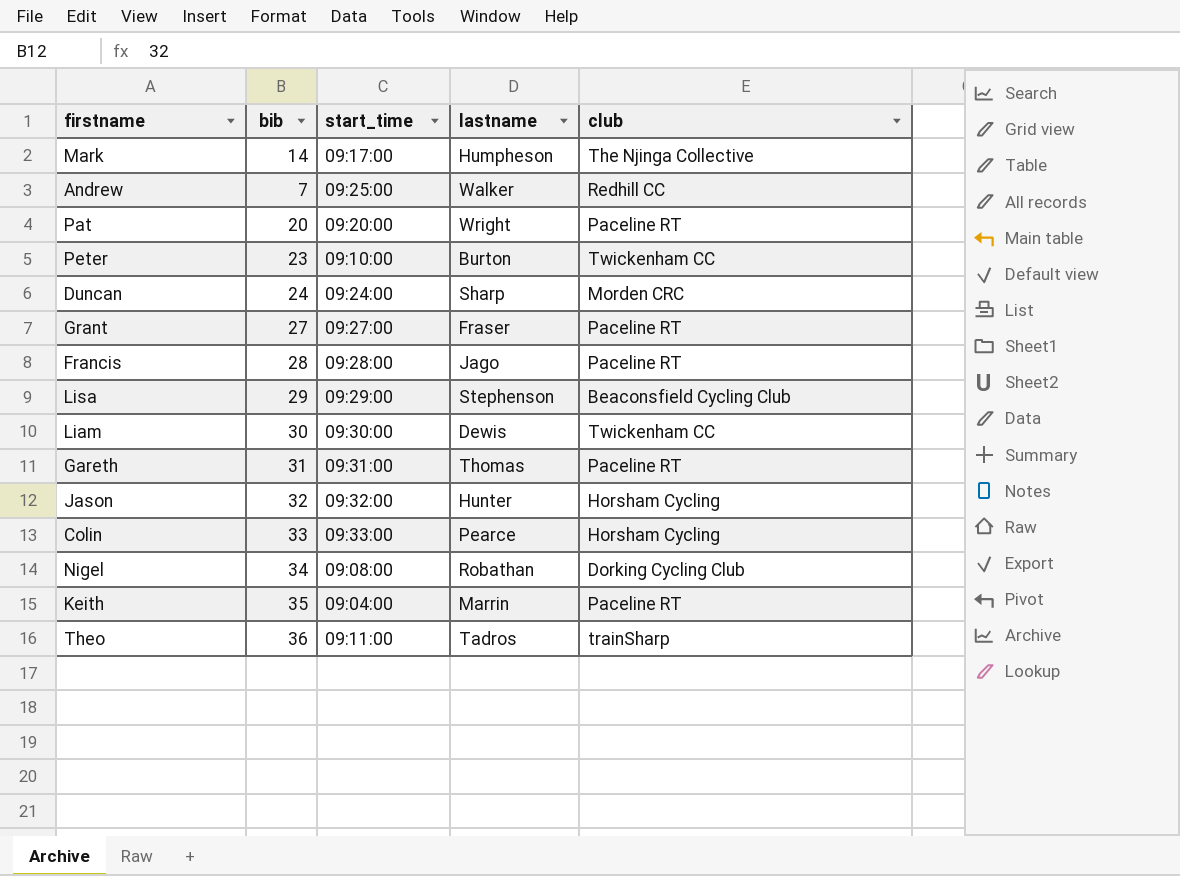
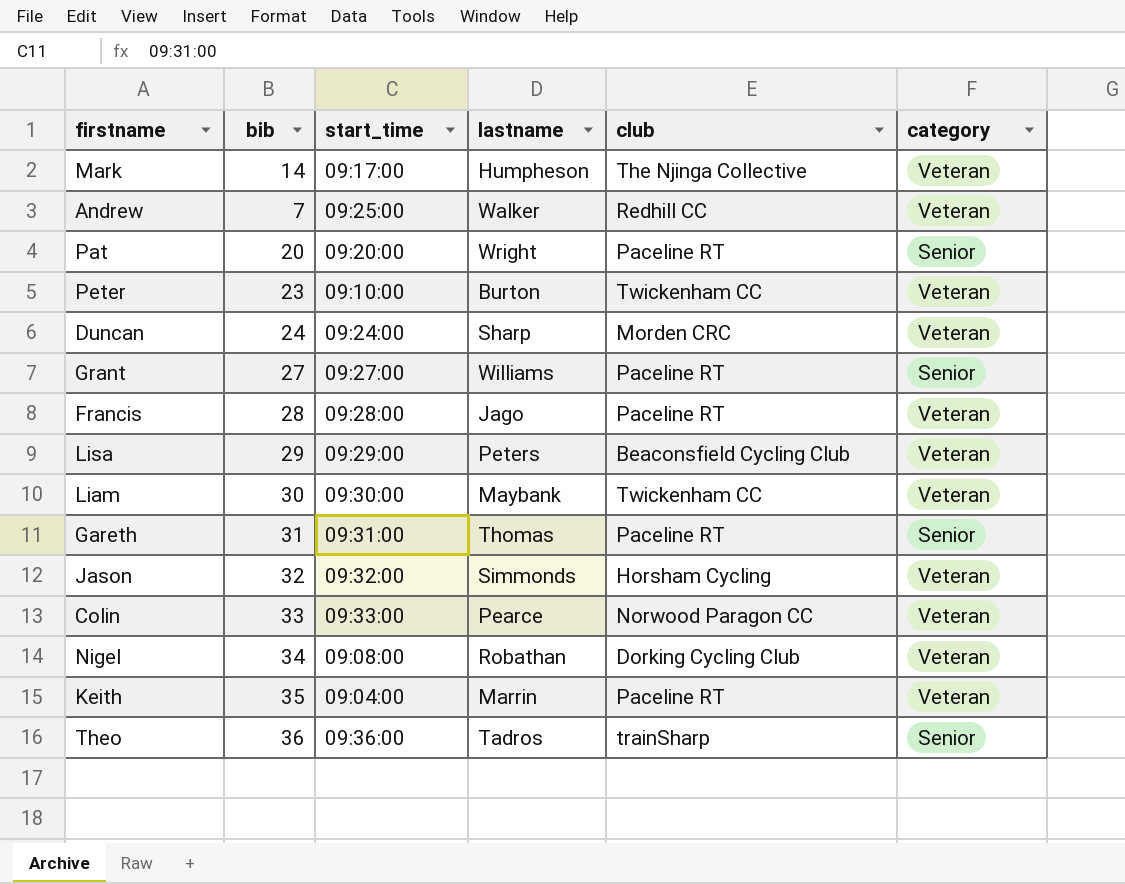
column category | position: none -> 6
Grant | lastname: Fraser -> Williams
Lisa | lastname: Stephenson -> Peters
Liam | lastname: Dewis -> Maybank
Jason | lastname: Hunter -> Simmonds
Colin | club: Horsham Cycling -> Norwood Paragon CC
Theo | start_time: 09:11:00 -> 09:36:00

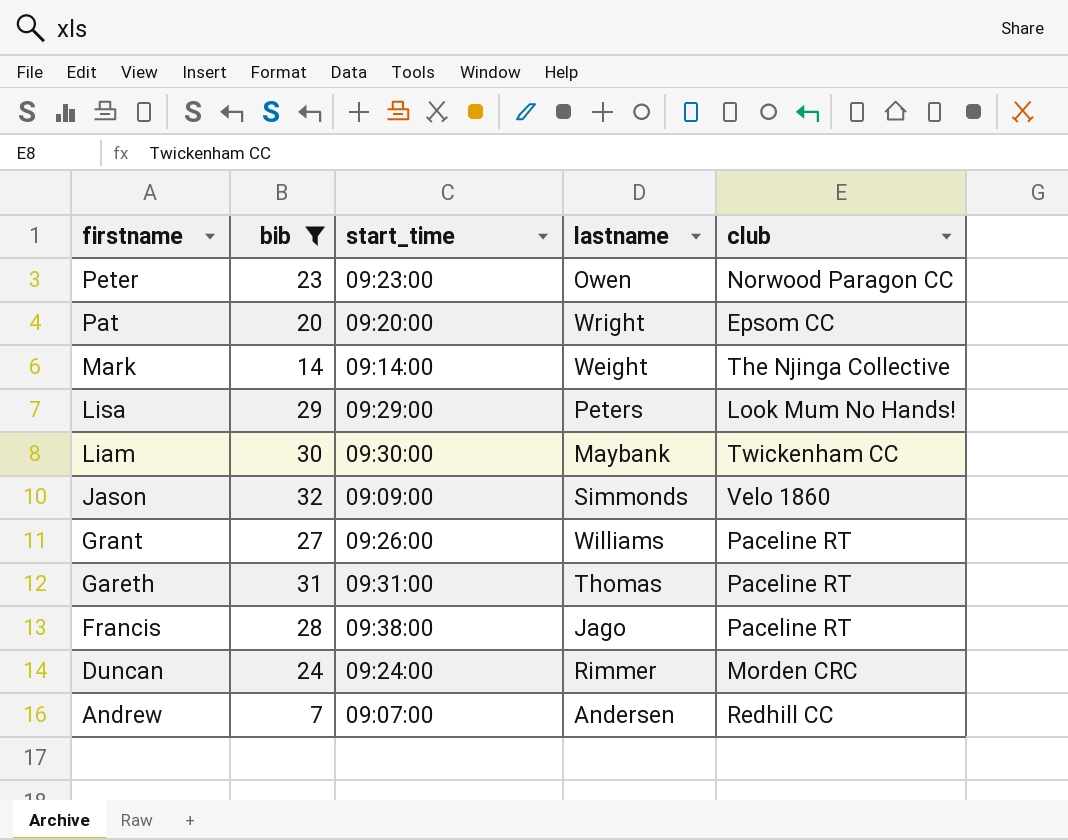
filter: none -> bib <= 32
row order: none -> firstname descending
column category | position: 6 -> none
Peter | start_time: 09:10:00 -> 09:23:00
Peter | lastname: Burton -> Owen
Peter | club: Twickenham CC -> Norwood Paragon CC
Pat | club: Paceline RT -> Epsom CC
Mark | start_time: 09:17:00 -> 09:14:00
Mark | lastname: Humpheson -> Weight
Lisa | club: Beaconsfield Cycling Club -> Look Mum No Hands!
Jason | start_time: 09:32:00 -> 09:09:00
Jason | club: Horsham Cycling -> Velo 1860
Grant | start_time: 09:27:00 -> 09:26:00
Francis | start_time: 09:28:00 -> 09:38:00
Duncan | lastname: Sharp -> Rimmer
Andrew | start_time: 09:25:00 -> 09:07:00
Andrew | lastname: Walker -> Andersen

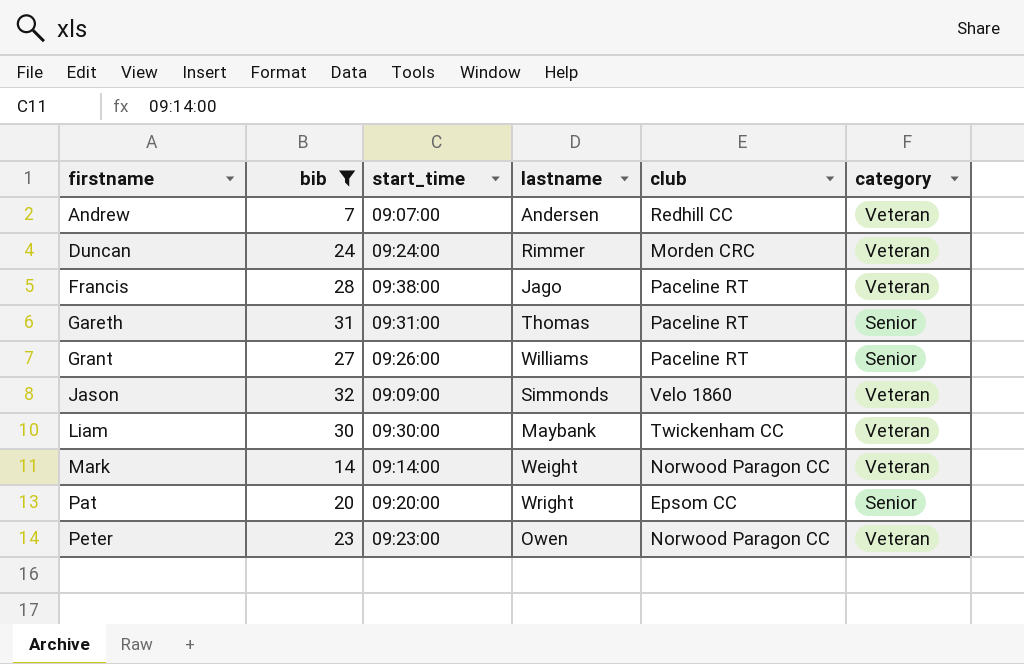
row order: firstname descending -> firstname ascending
column category | position: none -> 6
row Lisa: 29 | 09:29:00 | Peters | Look Mum No Hands! -> none
Mark | club: The Njinga Collective -> Norwood Paragon CC

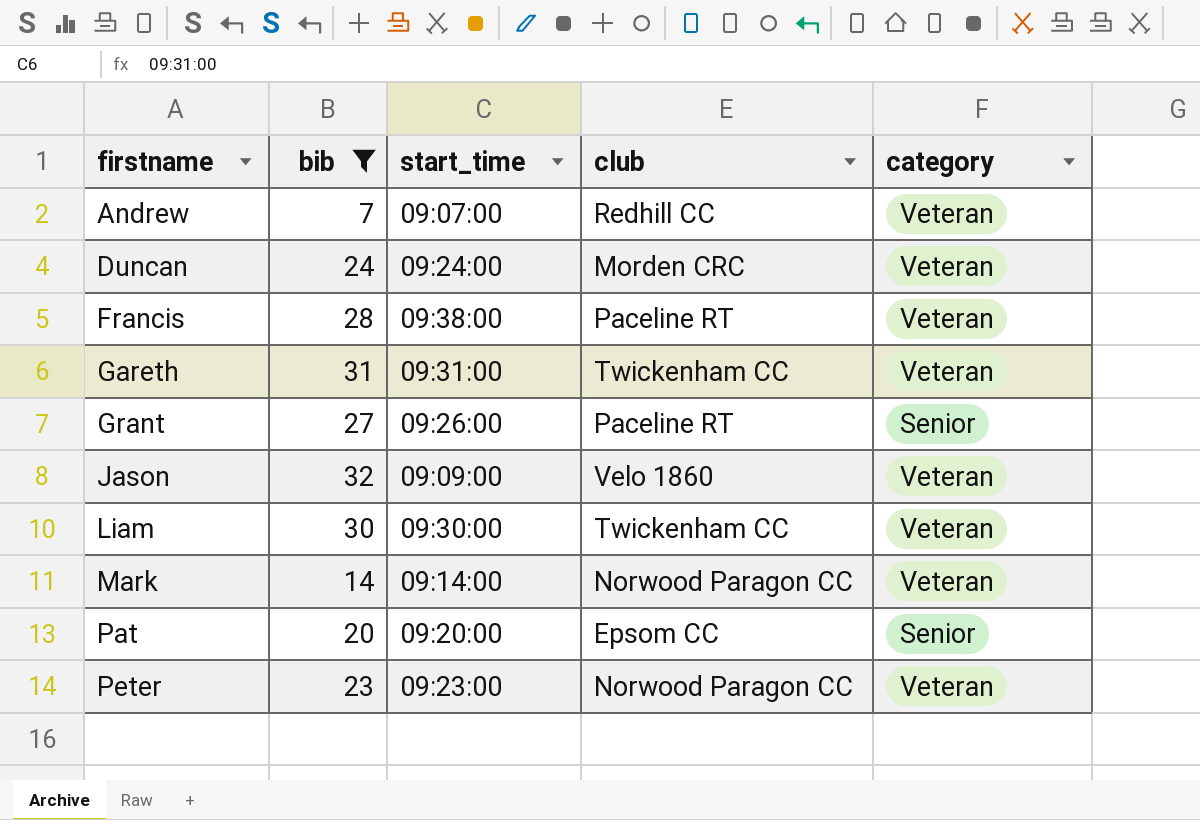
column lastname | position: 4 -> none
Gareth | club: Paceline RT -> Twickenham CC
Gareth | category: Senior -> Veteran

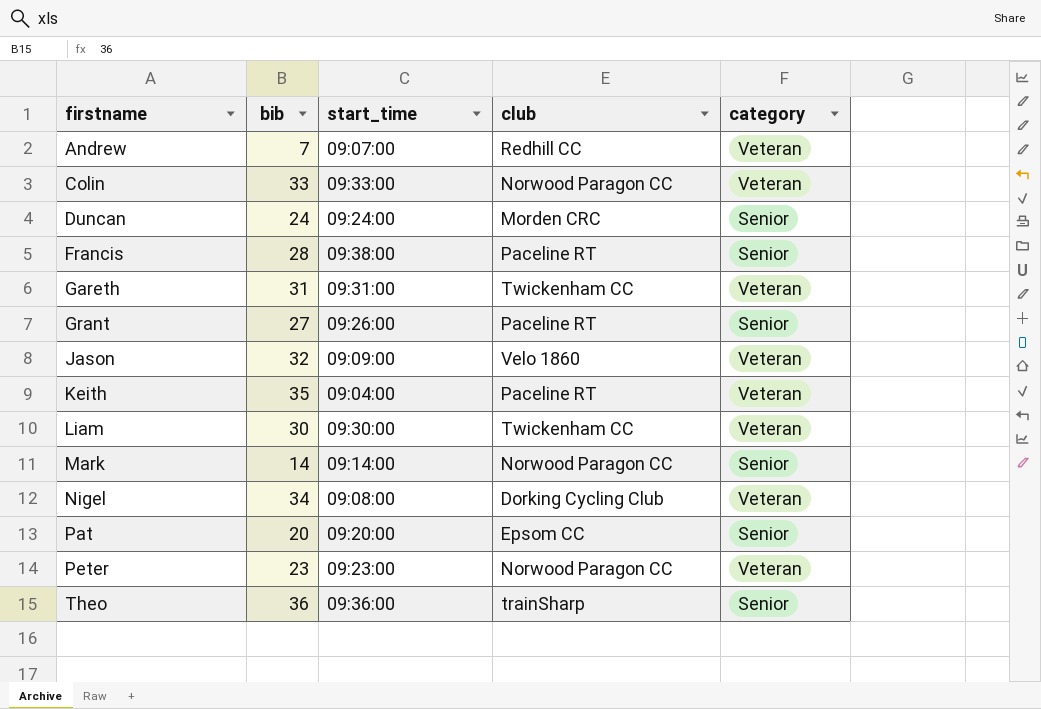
filter: bib <= 32 -> none
Duncan | category: Veteran -> Senior
Francis | category: Veteran -> Senior
Mark | category: Veteran -> Senior

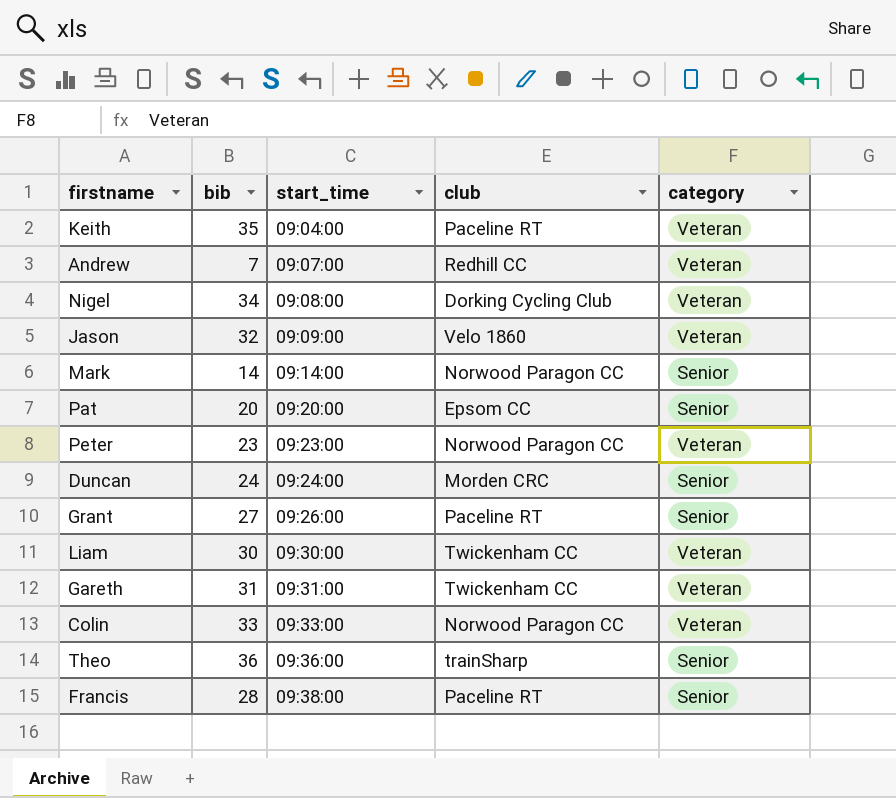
row order: firstname ascending -> start_time ascending

